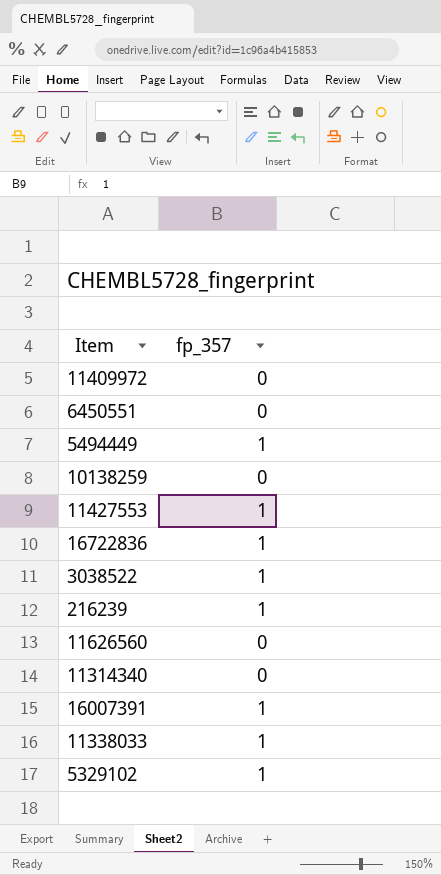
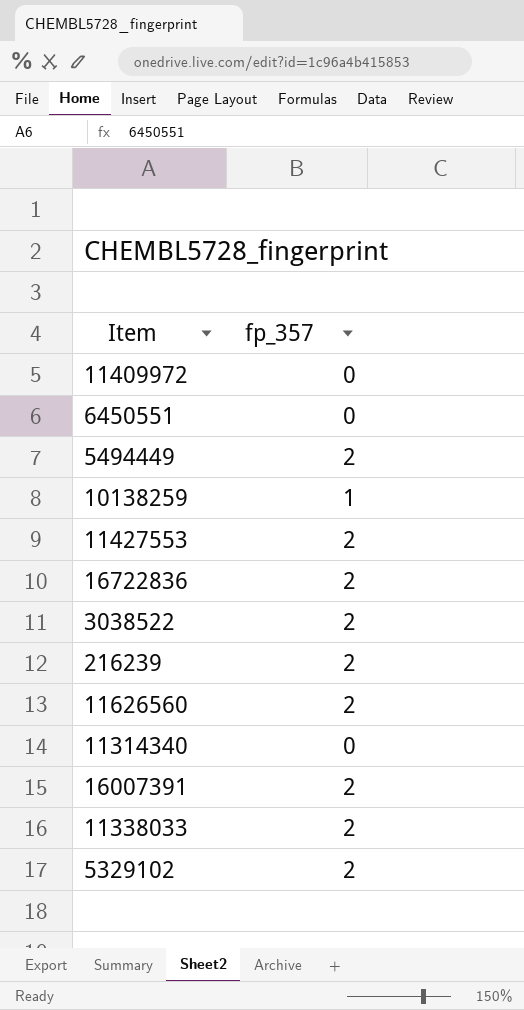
5494449 | fp_357: 1 -> 2
10138259 | fp_357: 0 -> 1
11427553 | fp_357: 1 -> 2
16722836 | fp_357: 1 -> 2
3038522 | fp_357: 1 -> 2
216239 | fp_357: 1 -> 2
11626560 | fp_357: 0 -> 2
16007391 | fp_357: 1 -> 2
11338033 | fp_357: 1 -> 2
5329102 | fp_357: 1 -> 2

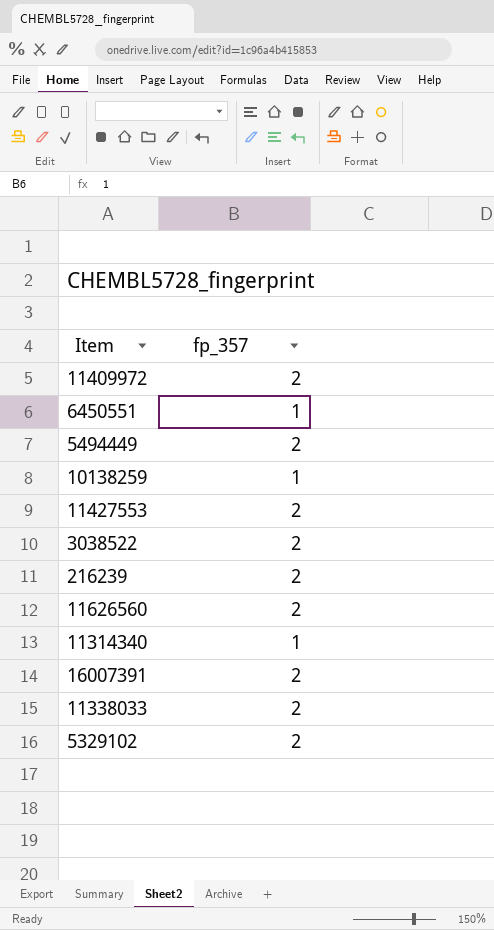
row 16722836: 2 -> none
11409972 | fp_357: 0 -> 2
6450551 | fp_357: 0 -> 1
11314340 | fp_357: 0 -> 1

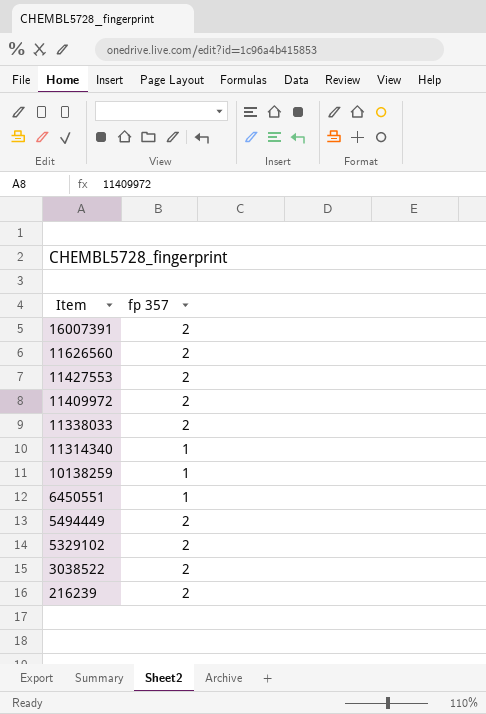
row order: none -> Item descending
column name: fp_357 -> fp 357

